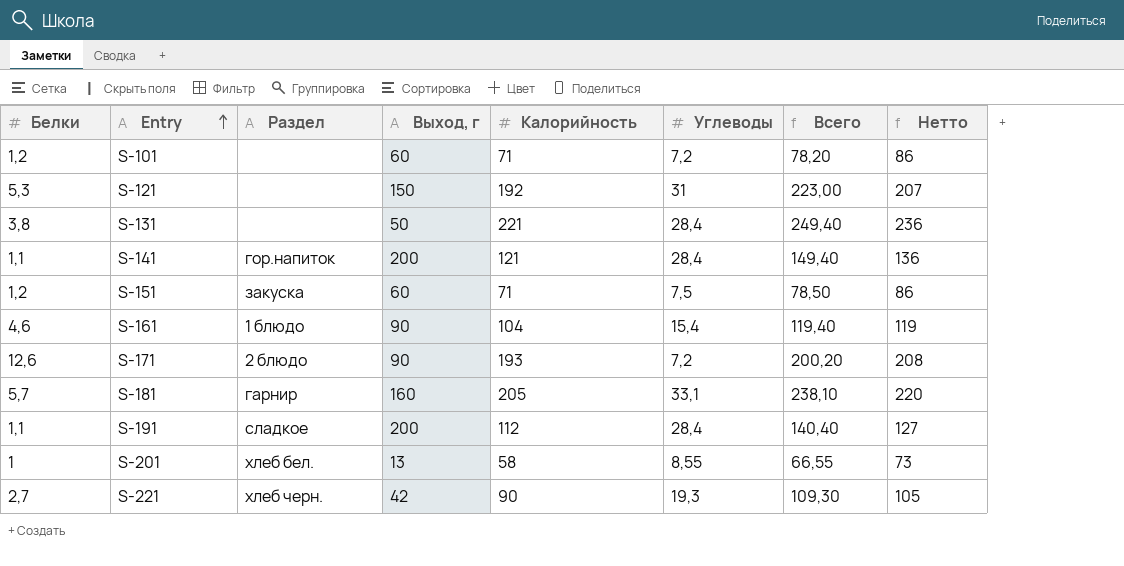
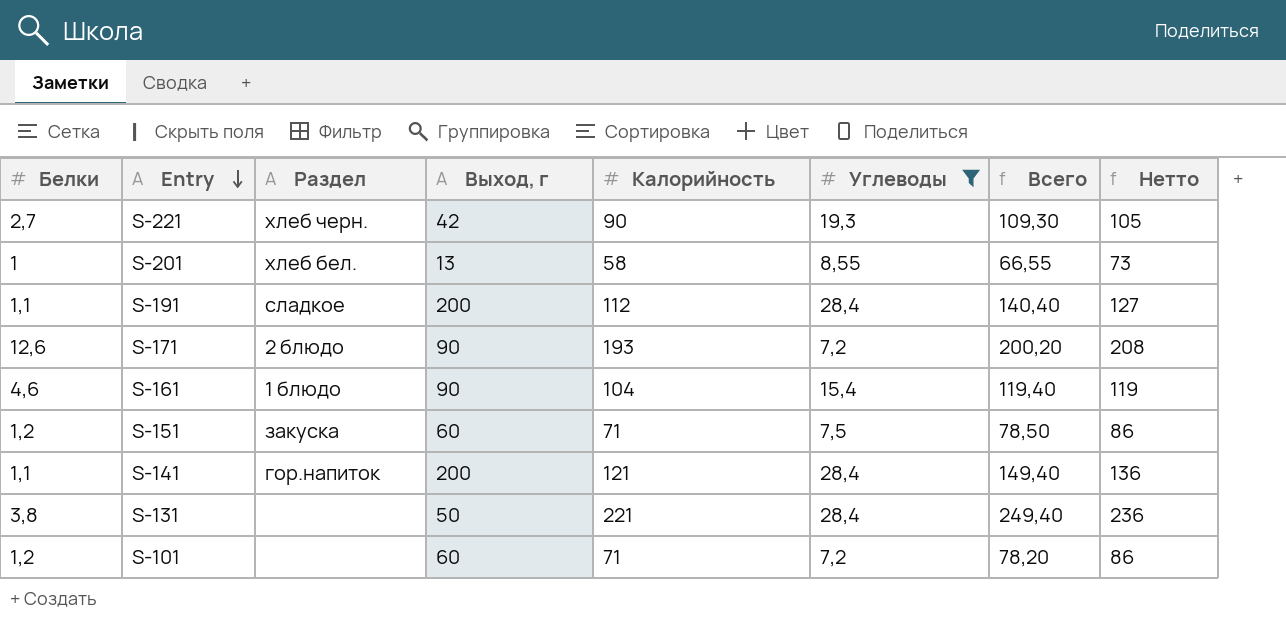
filter: none -> Углеводы <= 28,4
row order: Entry ascending -> Entry descending

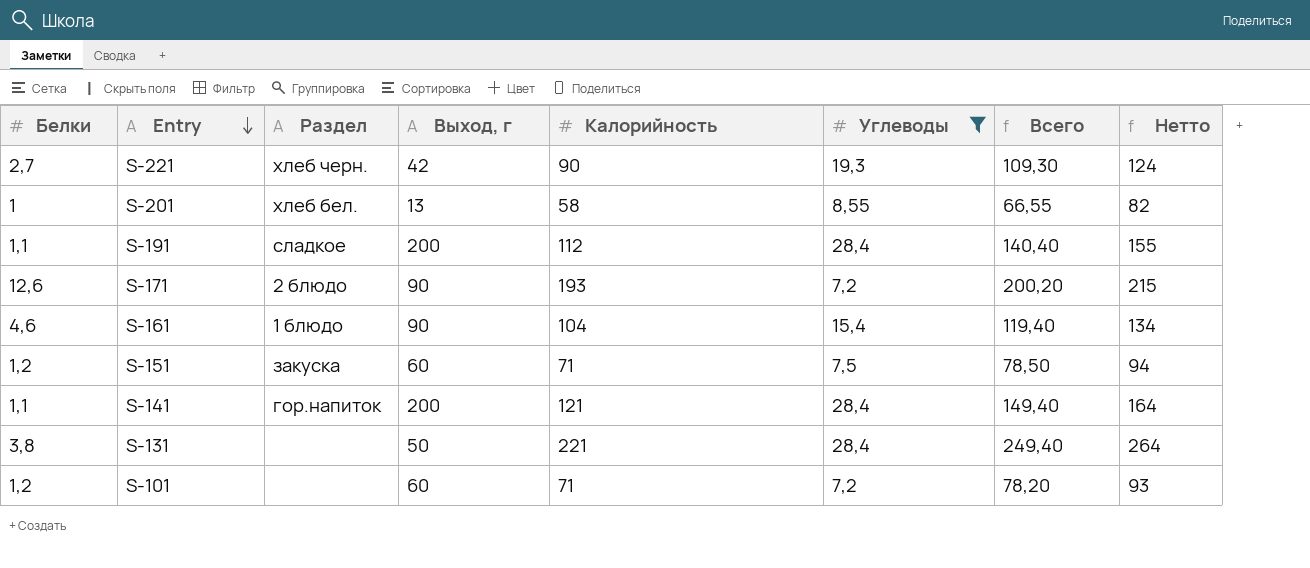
column Нетто | formula: [Калорийность] + 15 -> [Всего] + 15

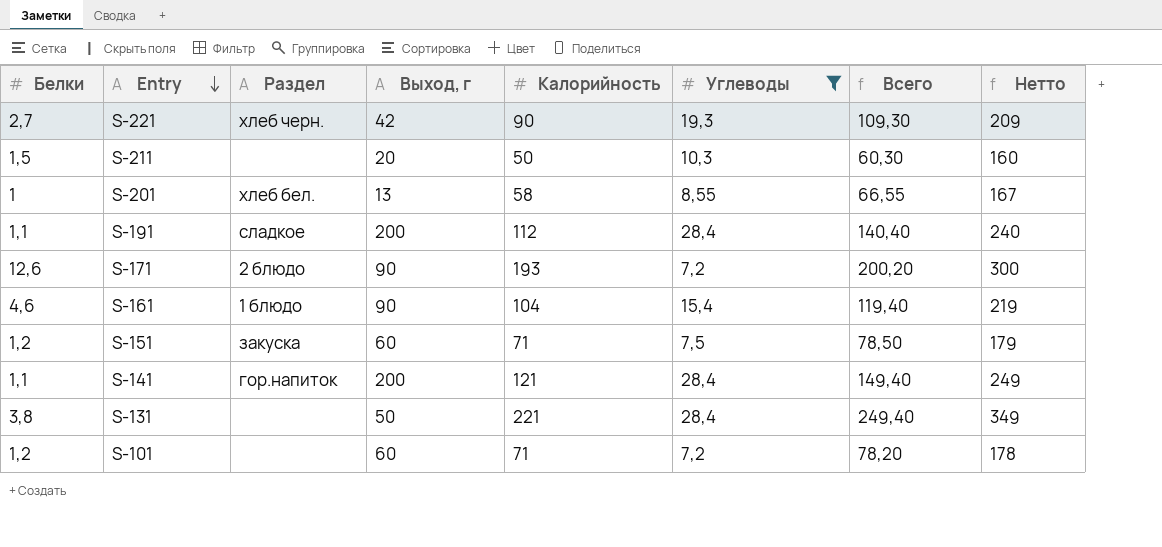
column Нетто | formula: [Всего] + 15 -> [Всего] + 100
row S-211: none -> 1,5 | none | 20 | 50 | 10,3 | 60,30 | 160

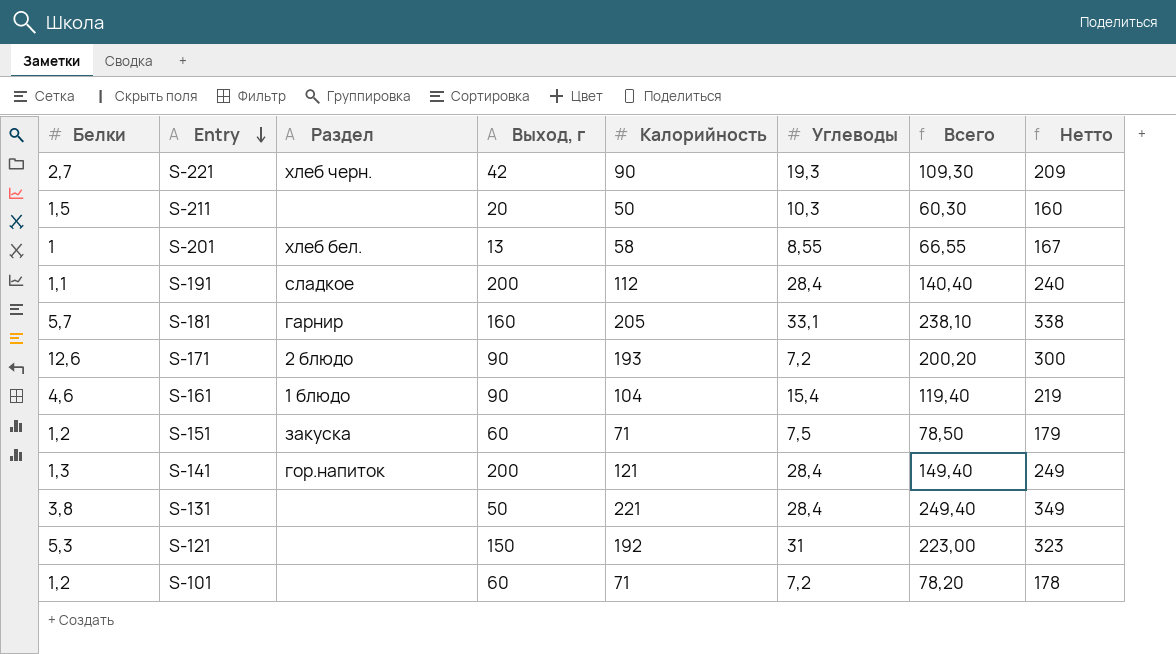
filter: Углеводы <= 28,4 -> none
S-141 | Белки: 1,1 -> 1,3

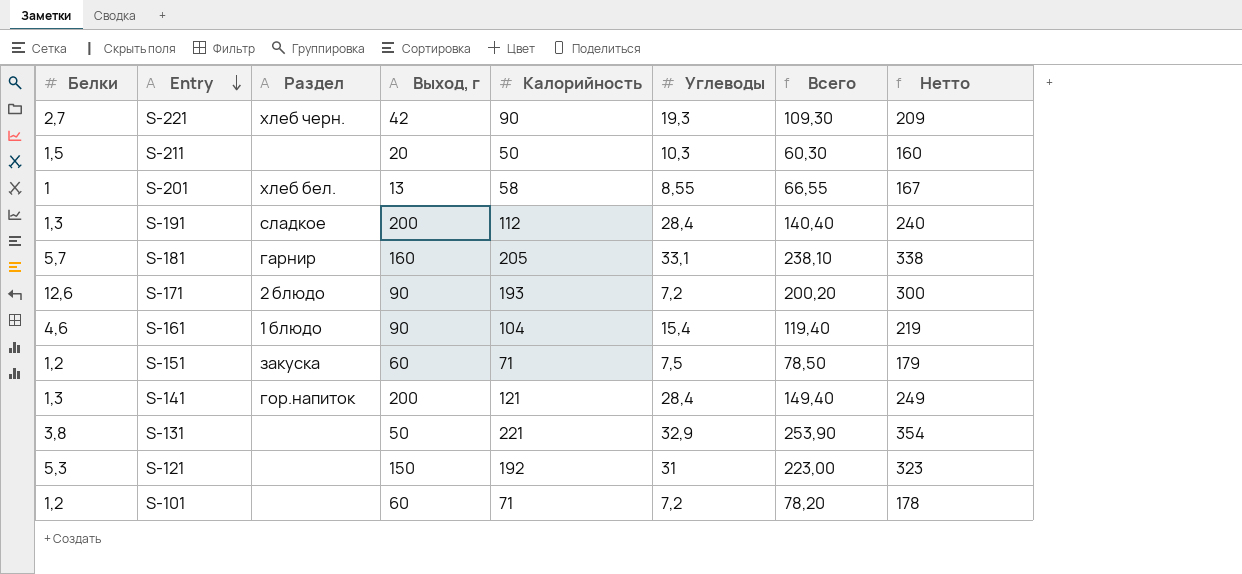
S-191 | Белки: 1,1 -> 1,3
S-131 | Углеводы: 28,4 -> 32,9
S-131 | Всего: 249,40 -> 253,90
S-131 | Нетто: 349 -> 354

